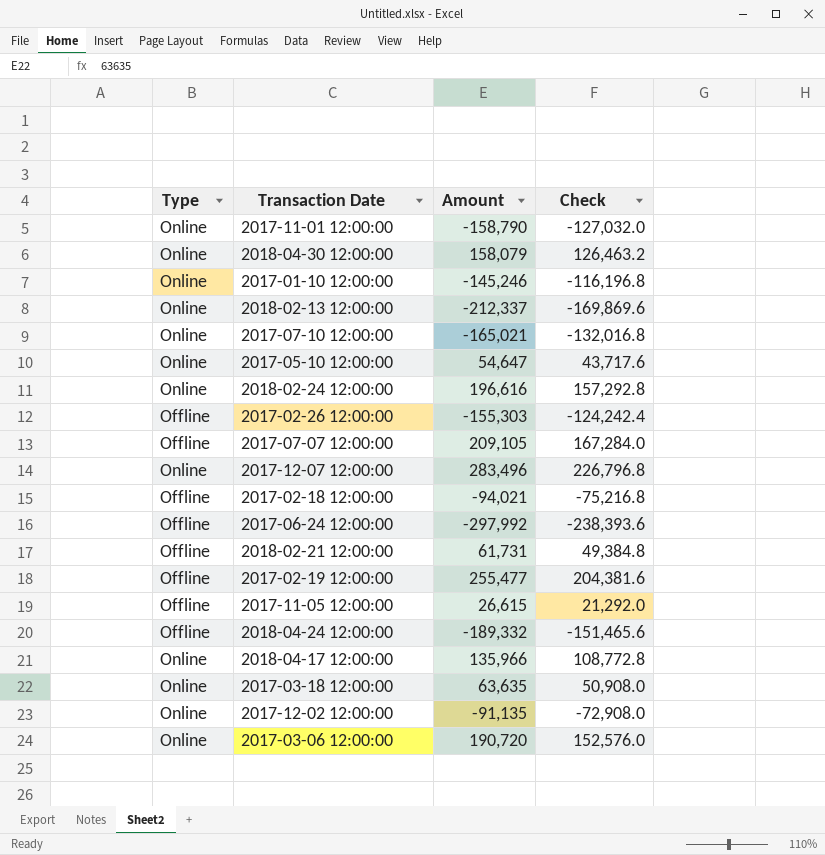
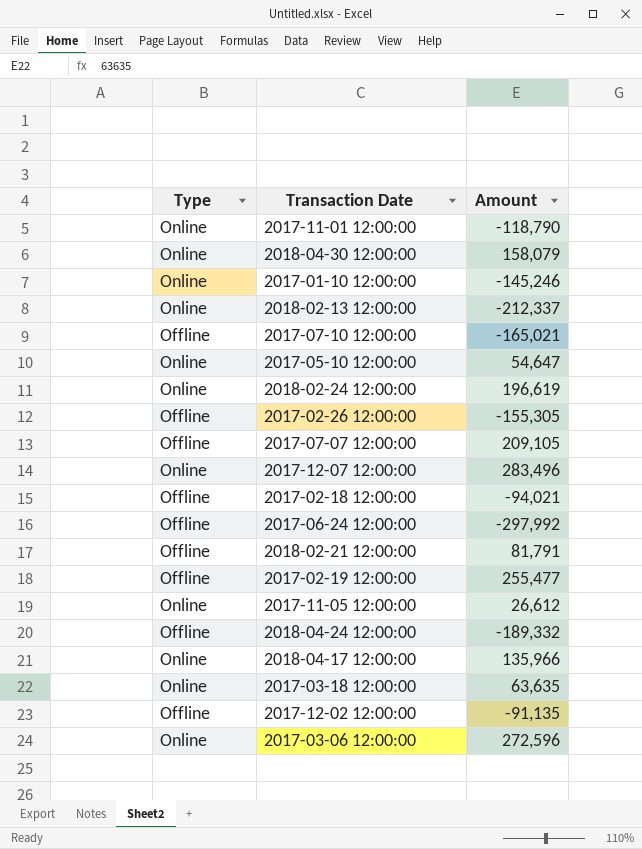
column Check | formula: [Amount] * 0.8 -> none
2017-11-01 12:00:00 | Amount: -158,790 -> -118,790
2017-07-10 12:00:00 | Type: Online -> Offline
2018-02-24 12:00:00 | Amount: 196,616 -> 196,619
2017-02-26 12:00:00 | Amount: -155,303 -> -155,305
2018-02-21 12:00:00 | Amount: 61,731 -> 81,791
2017-11-05 12:00:00 | Type: Offline -> Online
2017-11-05 12:00:00 | Amount: 26,615 -> 26,612
2017-12-02 12:00:00 | Type: Online -> Offline
2017-03-06 12:00:00 | Amount: 190,720 -> 272,596

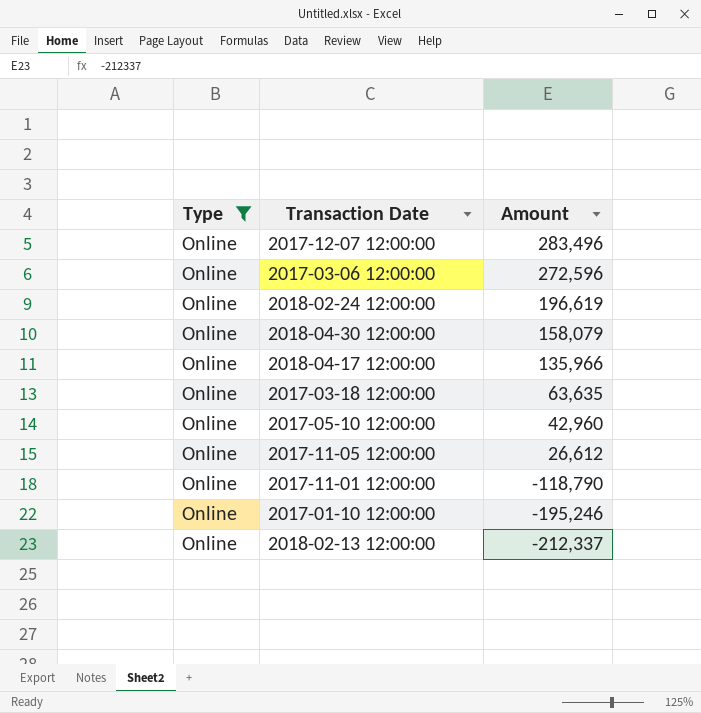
filter: none -> Type = Online
row order: none -> Amount descending
2017-05-10 12:00:00 | Amount: 54,647 -> 42,960
2017-01-10 12:00:00 | Amount: -145,246 -> -195,246

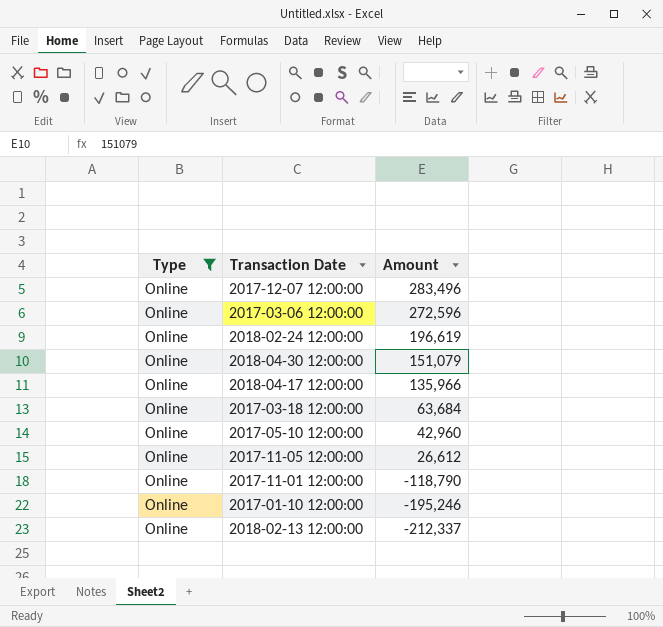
2018-04-30 12:00:00 | Amount: 158,079 -> 151,079
2017-03-18 12:00:00 | Amount: 63,635 -> 63,684

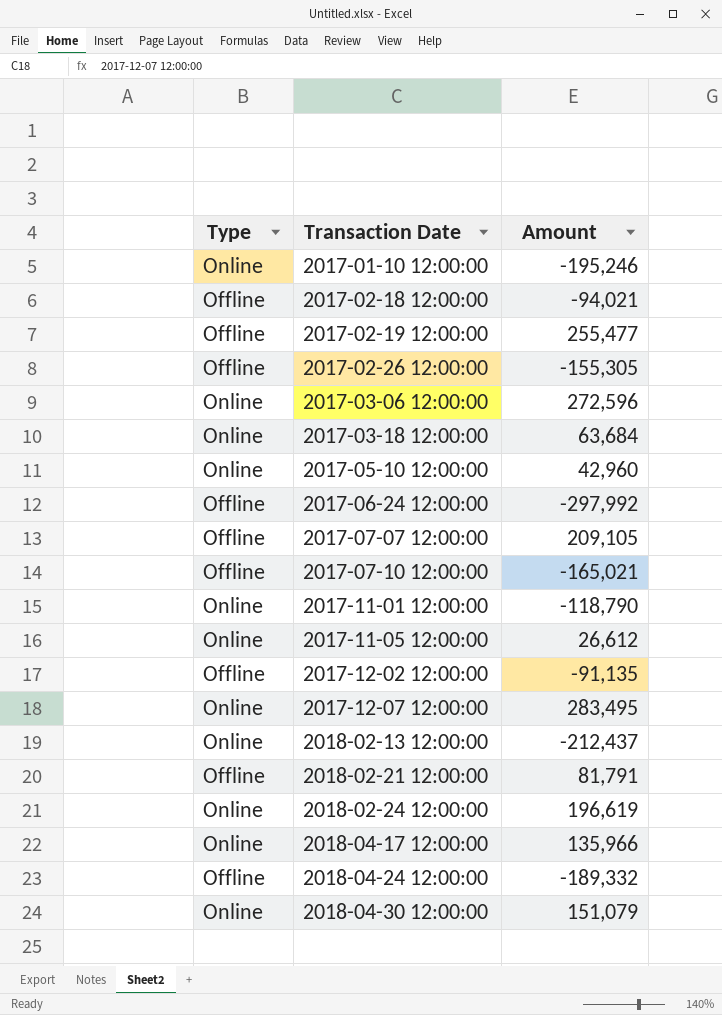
filter: Type = Online -> none
row order: Amount descending -> Transaction Date ascending
2017-12-07 12:00:00 | Amount: 283,496 -> 283,495
2018-02-13 12:00:00 | Amount: -212,337 -> -212,437

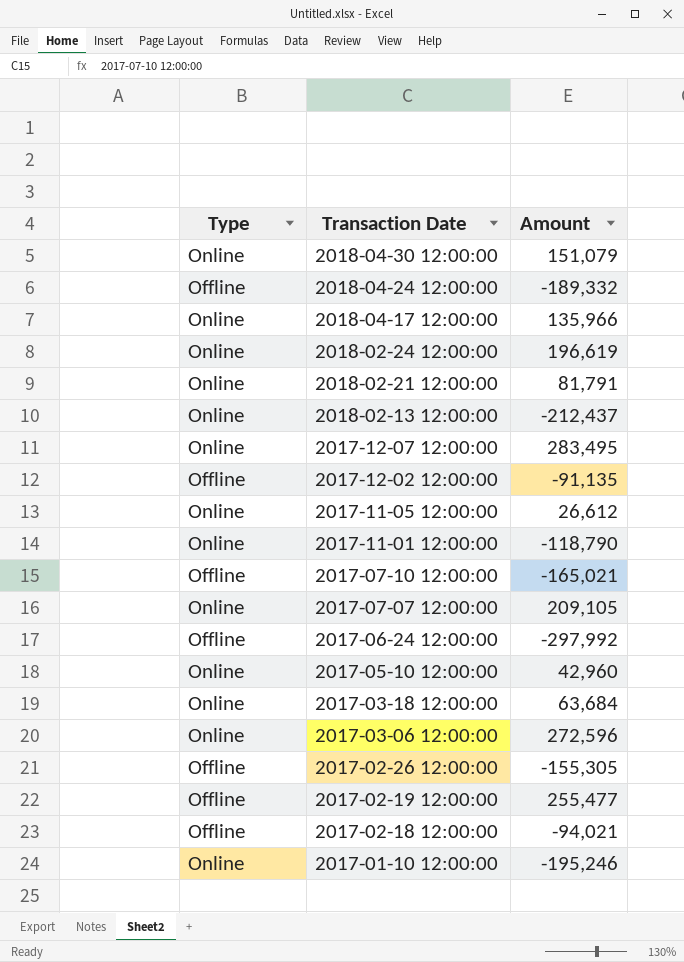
row order: Transaction Date ascending -> Transaction Date descending
2018-02-21 12:00:00 | Type: Offline -> Online
2017-07-07 12:00:00 | Type: Offline -> Online

